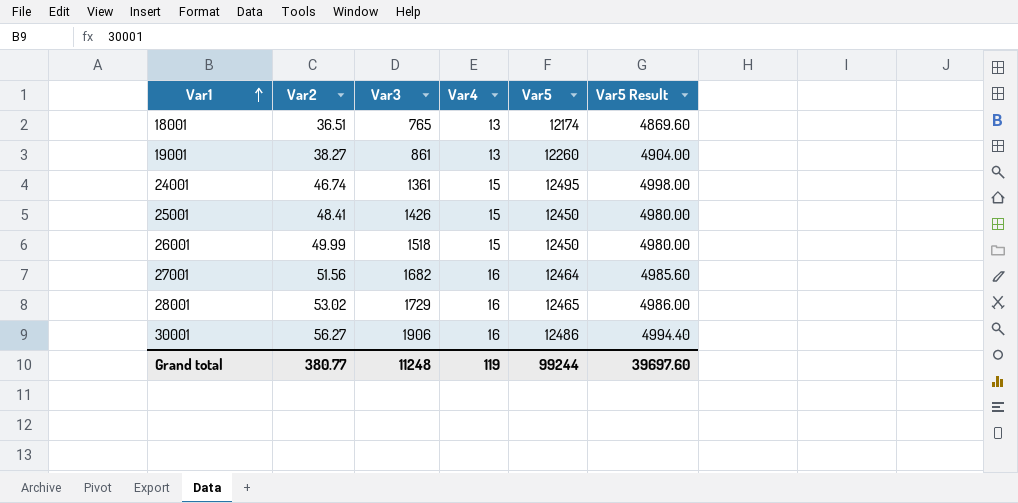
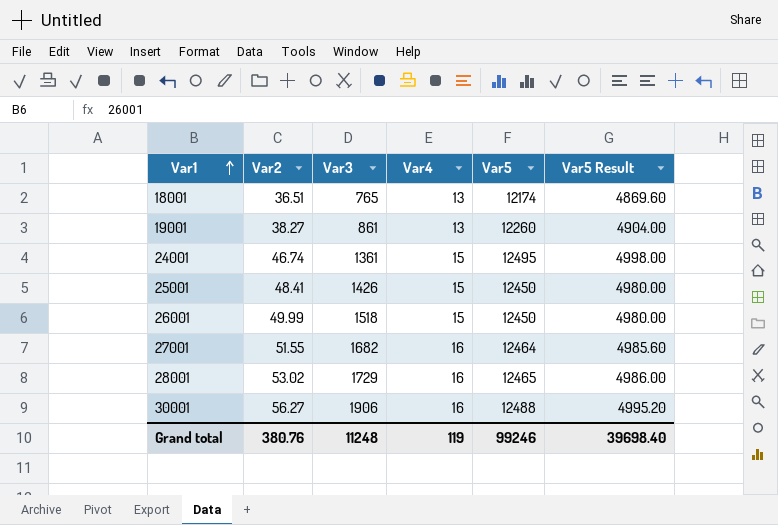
27001 | Var2: 51.56 -> 51.55
30001 | Var5: 12486 -> 12488
30001 | Var5 Result: 4994.40 -> 4995.20
Grand total | Var2: 380.77 -> 380.76
Grand total | Var5: 99244 -> 99246
Grand total | Var5 Result: 39697.60 -> 39698.40

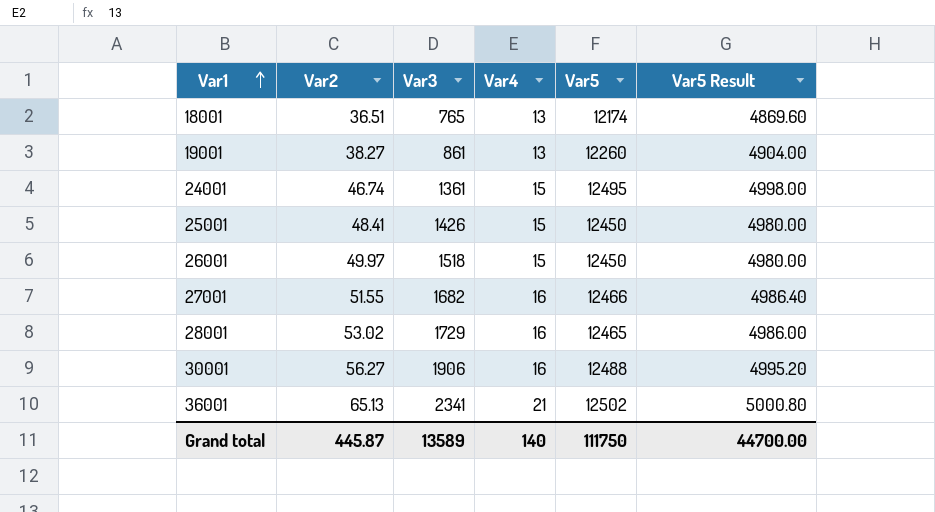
26001 | Var2: 49.99 -> 49.97
27001 | Var5: 12464 -> 12466
27001 | Var5 Result: 4985.60 -> 4986.40
row 36001: none -> 65.13 | 2341 | 21 | 12502 | 5000.80
Grand total | Var2: 380.76 -> 445.87
Grand total | Var3: 11248 -> 13589
Grand total | Var4: 119 -> 140
Grand total | Var5: 99246 -> 111750
Grand total | Var5 Result: 39698.40 -> 44700.00

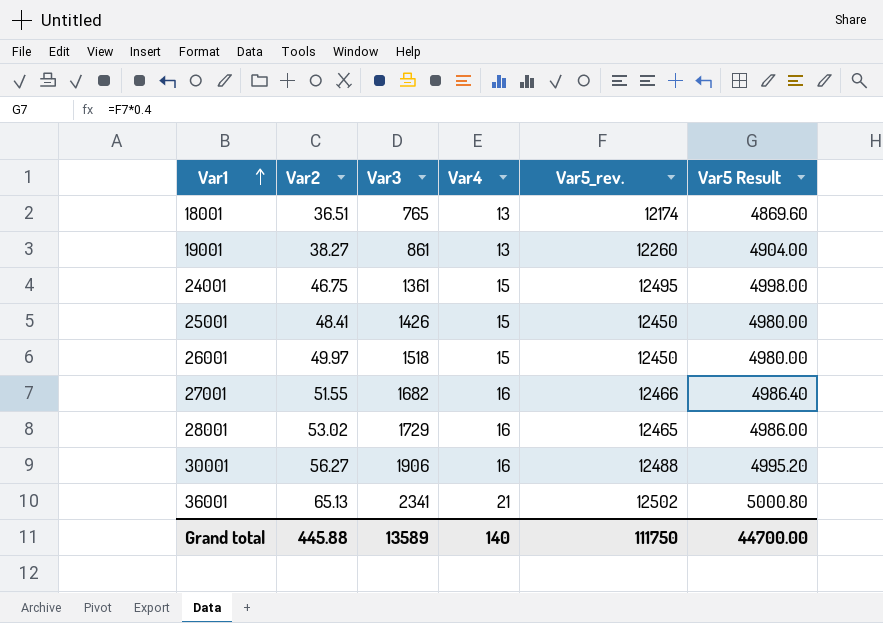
column name: Var5 -> Var5_rev.
24001 | Var2: 46.74 -> 46.75
Grand total | Var2: 445.87 -> 445.88

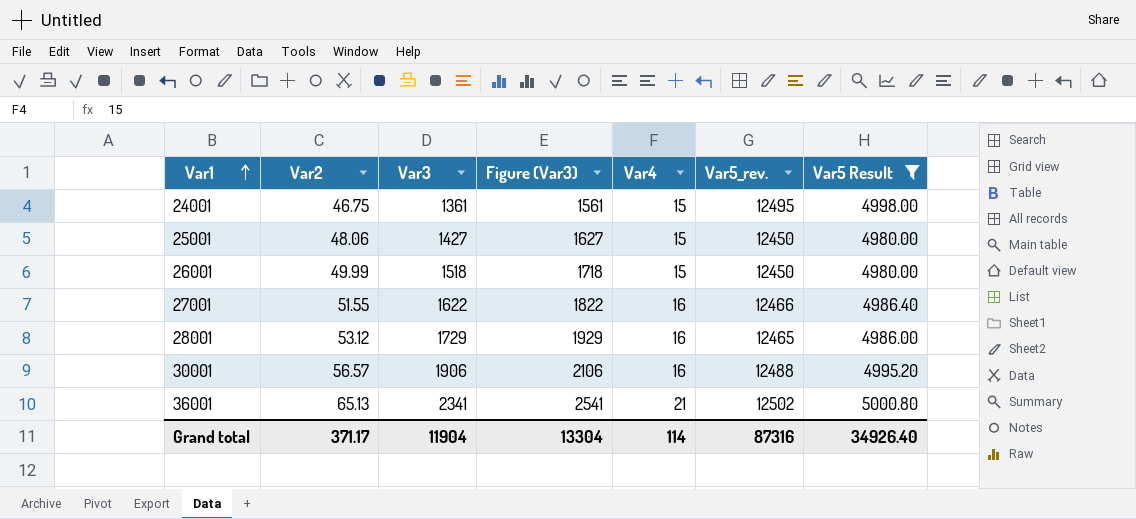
filter: none -> Var5 Result >= 4980.00
column Figure (Var3) | formula: none -> [Var3] + 200
25001 | Var2: 48.41 -> 48.06
25001 | Var3: 1426 -> 1427
26001 | Var2: 49.97 -> 49.99
27001 | Var3: 1682 -> 1622
28001 | Var2: 53.02 -> 53.12
30001 | Var2: 56.27 -> 56.57
Grand total | Var2: 445.88 -> 371.17
Grand total | Var3: 13589 -> 11904
Grand total | Var4: 140 -> 114
Grand total | Var5_rev.: 111750 -> 87316
Grand total | Var5 Result: 44700.00 -> 34926.40

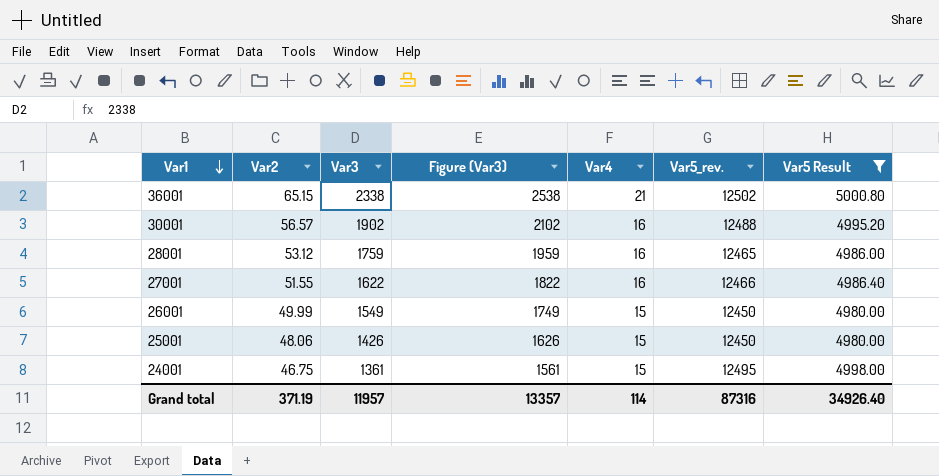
row order: Var1 ascending -> Var1 descending
36001 | Var2: 65.13 -> 65.15
36001 | Var3: 2341 -> 2338
36001 | Figure (Var3): 2541 -> 2538
30001 | Var3: 1906 -> 1902
30001 | Figure (Var3): 2106 -> 2102
28001 | Var3: 1729 -> 1759
28001 | Figure (Var3): 1929 -> 1959
26001 | Var3: 1518 -> 1549
26001 | Figure (Var3): 1718 -> 1749
25001 | Var3: 1427 -> 1426
25001 | Figure (Var3): 1627 -> 1626
Grand total | Var2: 371.17 -> 371.19
Grand total | Var3: 11904 -> 11957
Grand total | Figure (Var3): 13304 -> 13357

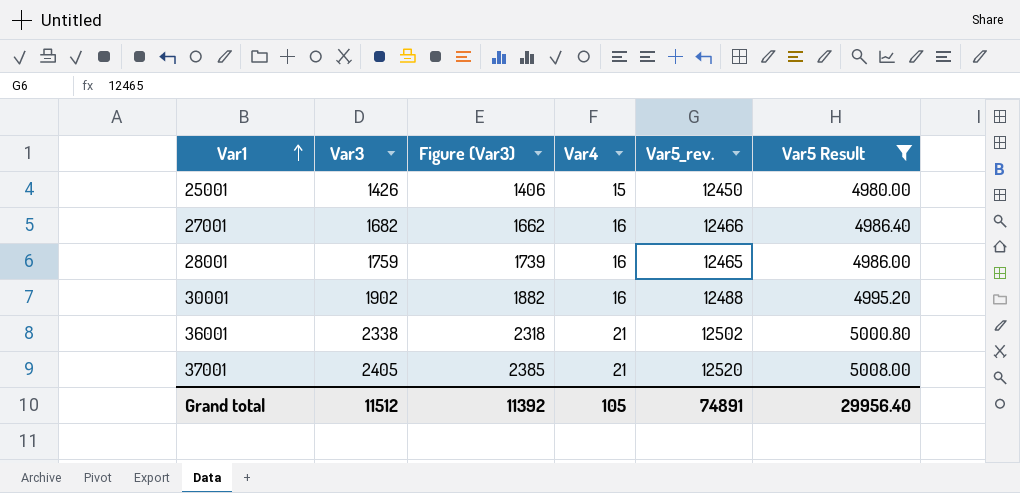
row order: Var1 descending -> Var1 ascending
column Var2 | position: 2 -> none
column Figure (Var3) | formula: [Var3] + 200 -> [Var3] - 20
row 26001: 49.99 | 1549 | 1749 | 15 | 12450 | 4980.00 -> none
row 24001: 46.75 | 1361 | 1561 | 15 | 12495 | 4998.00 -> none
27001 | Var3: 1622 -> 1682
row 37001: none -> 2405 | 2385 | 21 | 12520 | 5008.00
Grand total | Var3: 11957 -> 11512
Grand total | Figure (Var3): 13357 -> 11392
Grand total | Var4: 114 -> 105
Grand total | Var5_rev.: 87316 -> 74891
Grand total | Var5 Result: 34926.40 -> 29956.40

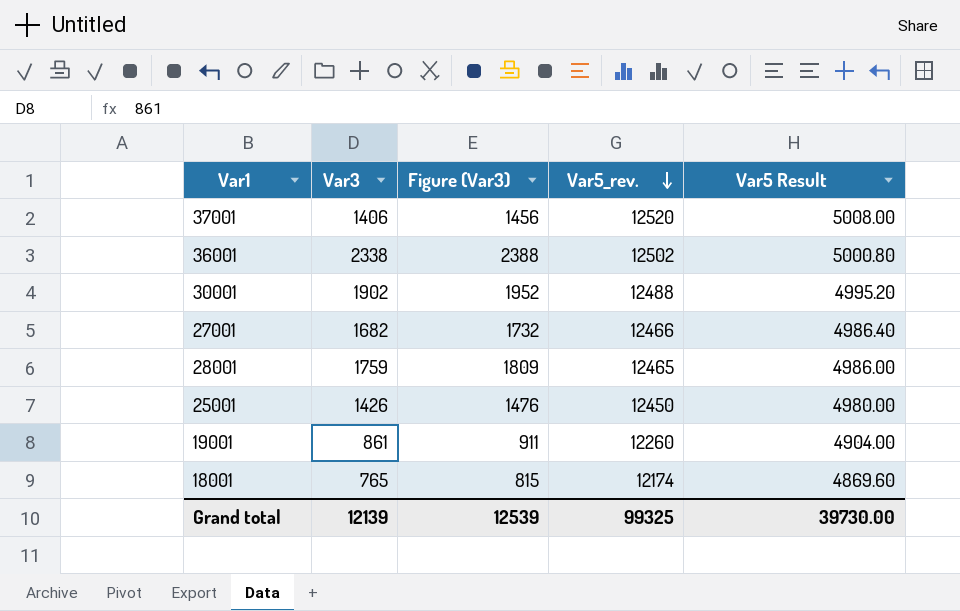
filter: Var5 Result >= 4980.00 -> none
row order: Var1 ascending -> Var5_rev. descending
column Var4 | position: 4 -> none
column Figure (Var3) | formula: [Var3] - 20 -> [Var3] + 50
37001 | Var3: 2405 -> 1406
Grand total | Var3: 11512 -> 12139
Grand total | Figure (Var3): 11392 -> 12539
Grand total | Var5_rev.: 74891 -> 99325
Grand total | Var5 Result: 29956.40 -> 39730.00

